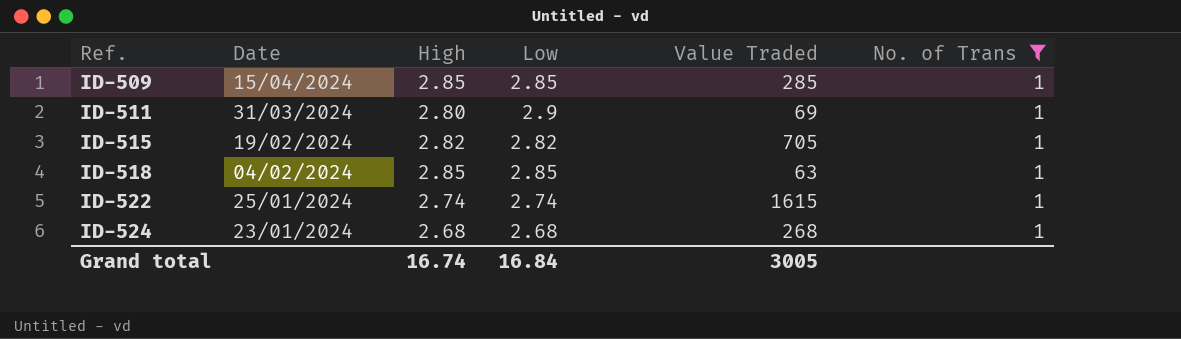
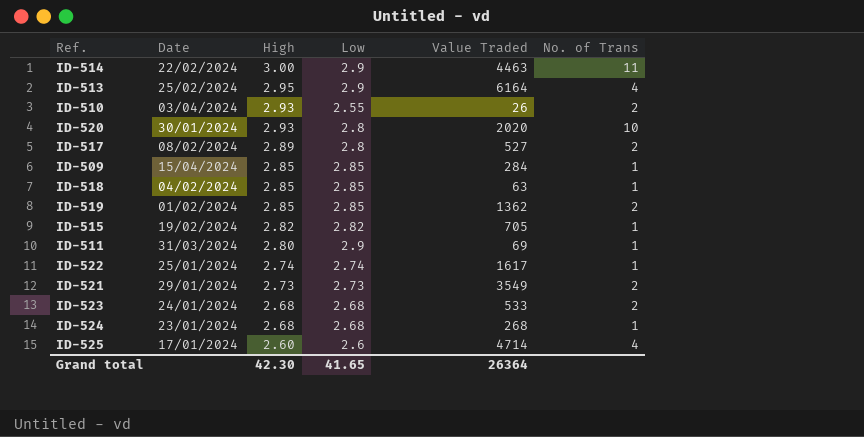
filter: No. of Trans = 1 -> none
row order: Ref. ascending -> High descending
ID-509 | Value Traded: 285 -> 284
ID-522 | Value Traded: 1615 -> 1617
Grand total | High: 16.74 -> 42.30
Grand total | Low: 16.84 -> 41.65
Grand total | Value Traded: 3005 -> 26364

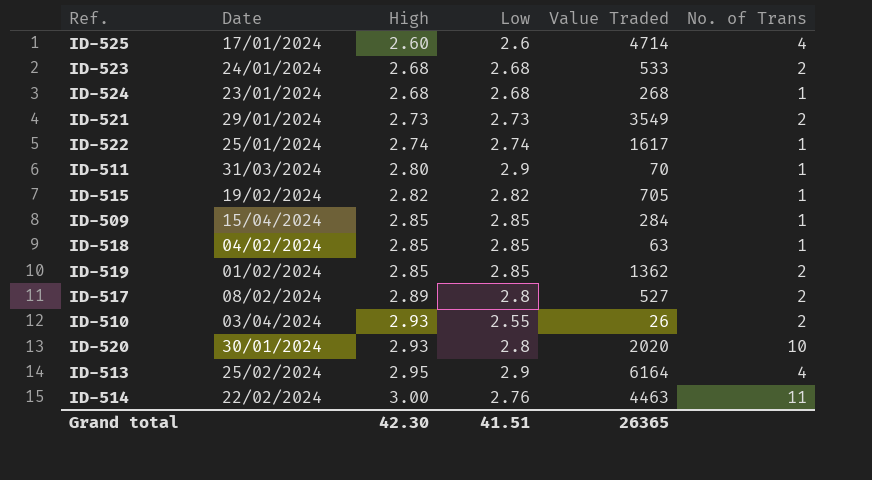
row order: High descending -> High ascending
ID-511 | Value Traded: 69 -> 70
ID-514 | Low: 2.9 -> 2.76
Grand total | Low: 41.65 -> 41.51
Grand total | Value Traded: 26364 -> 26365

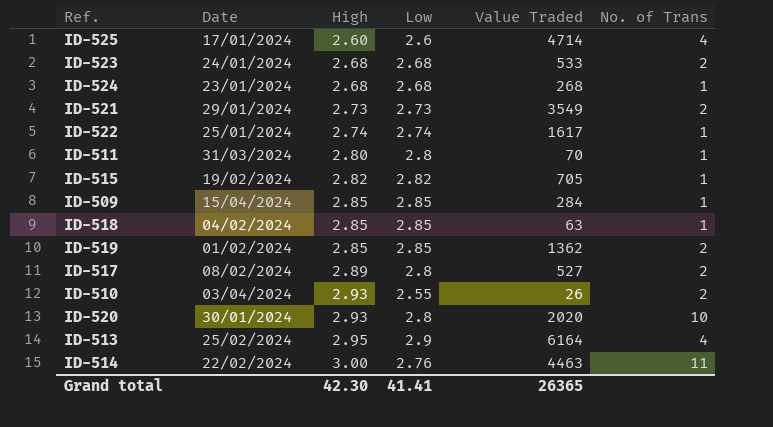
ID-511 | Low: 2.9 -> 2.8
Grand total | Low: 41.51 -> 41.41

